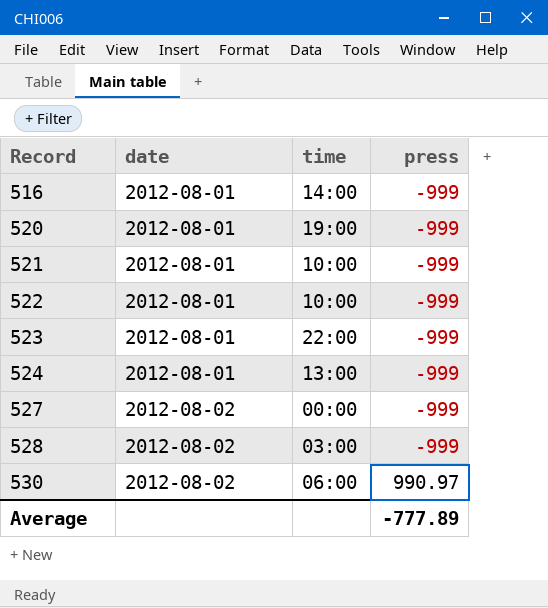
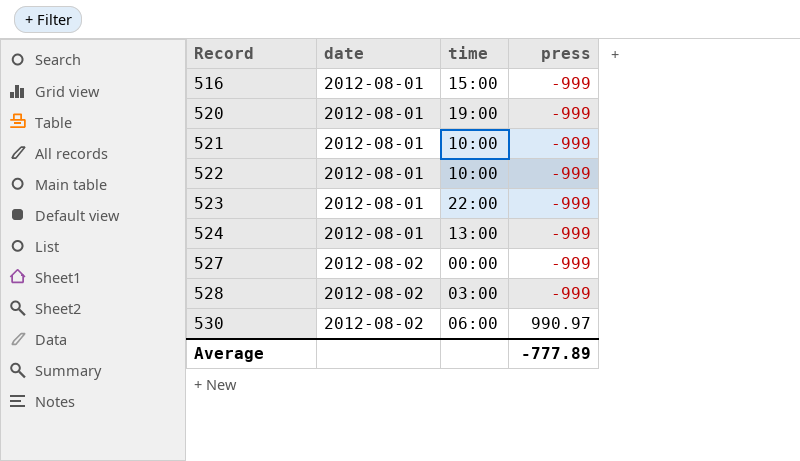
516 | time: 14:00 -> 15:00

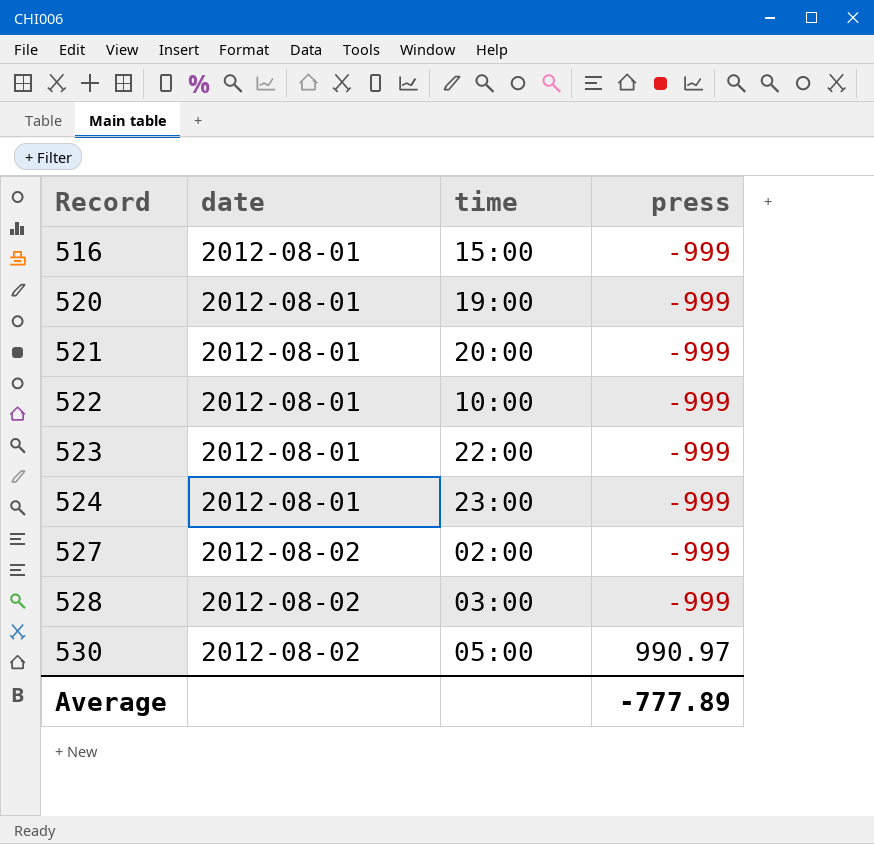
521 | time: 10:00 -> 20:00
524 | time: 13:00 -> 23:00
527 | time: 00:00 -> 02:00
530 | time: 06:00 -> 05:00

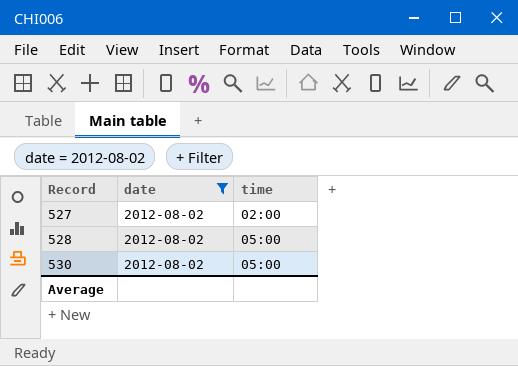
filter: none -> date = 2012-08-02
column press | position: 4 -> none
528 | time: 03:00 -> 05:00

